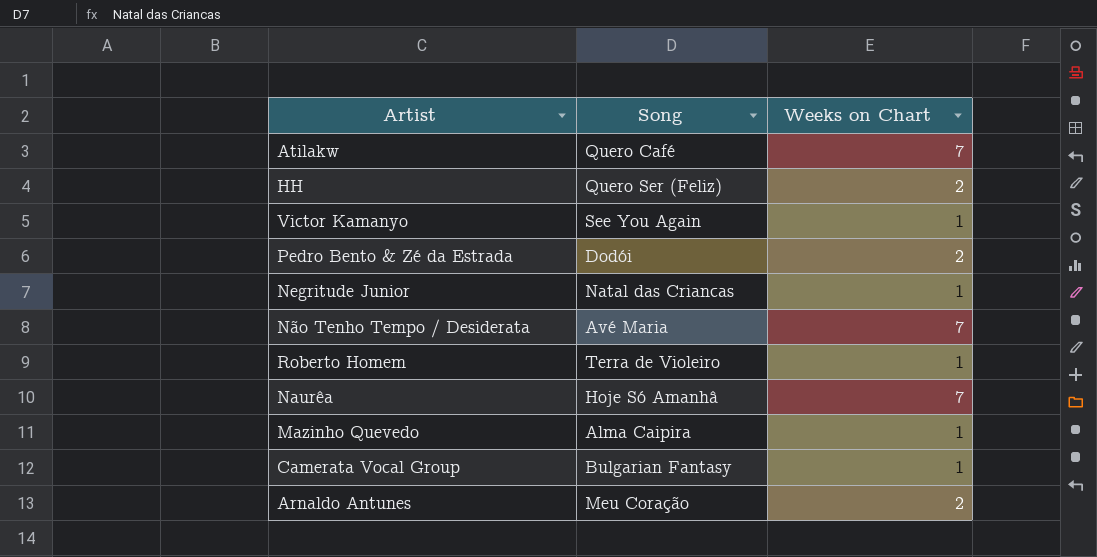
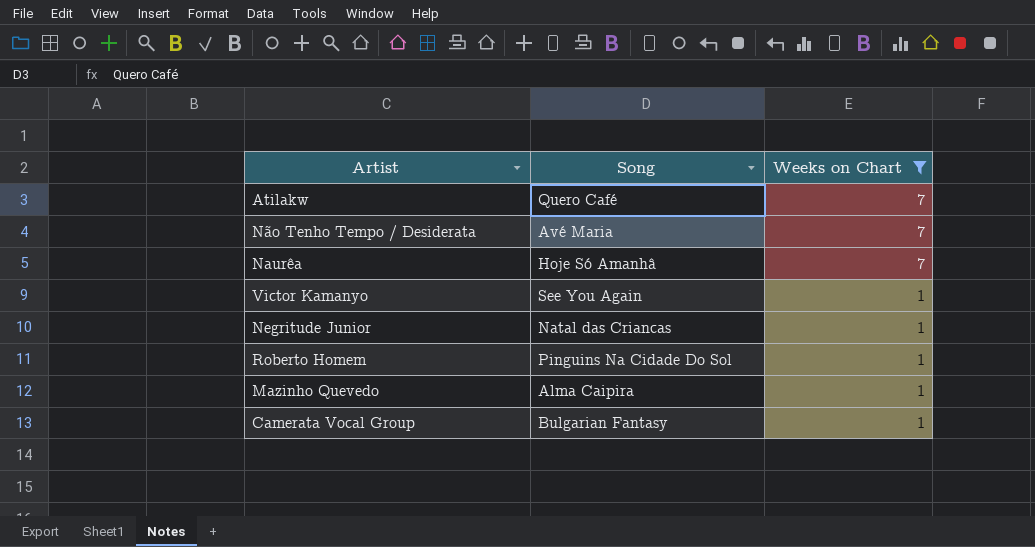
filter: none -> Weeks on Chart != 2
row order: none -> Weeks on Chart descending
Roberto Homem | Song: Terra de Violeiro -> Pinguins Na Cidade Do Sol

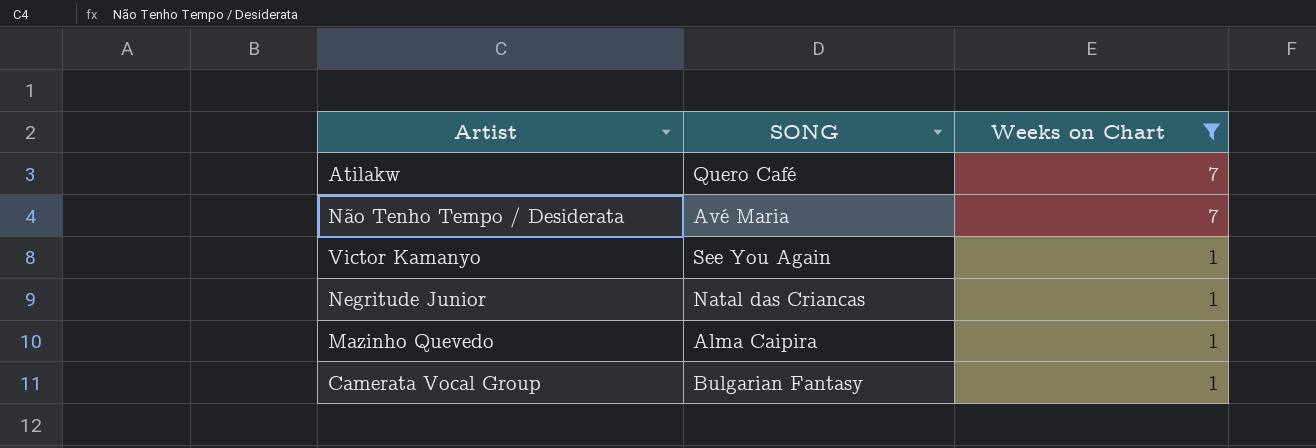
column name: Song -> SONG
row Naurêa: Hoje Só Amanhâ | 7 -> none
row Roberto Homem: Pinguins Na Cidade Do Sol | 1 -> none

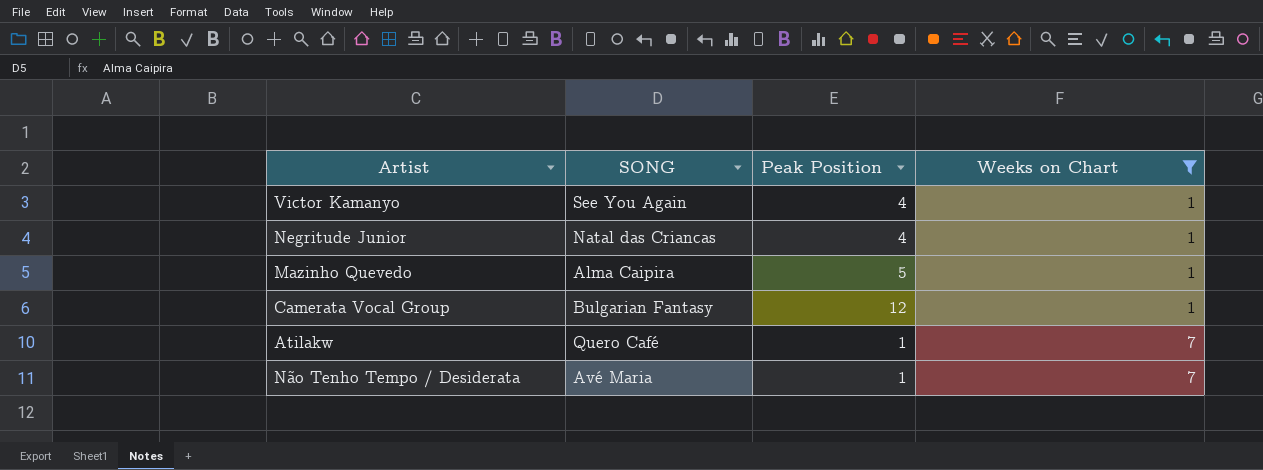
row order: Weeks on Chart descending -> Weeks on Chart ascending
column Peak Position | position: none -> 3

